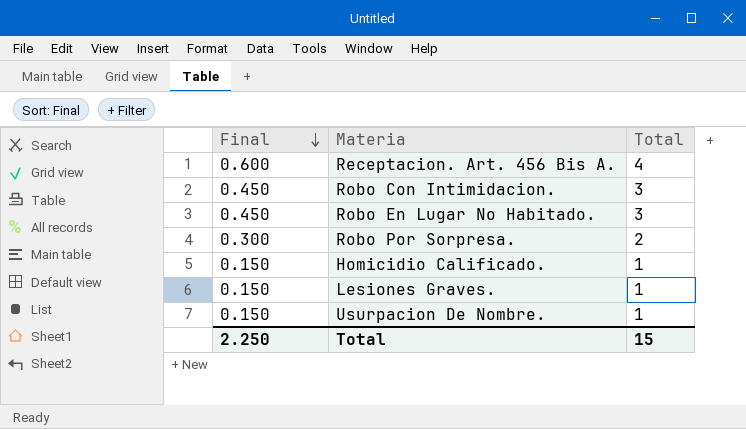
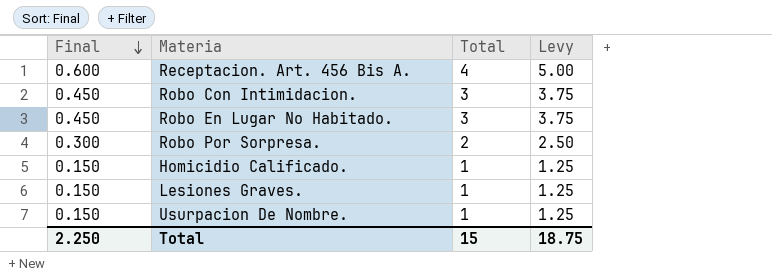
column Levy | formula: none -> [Total] * 1.25

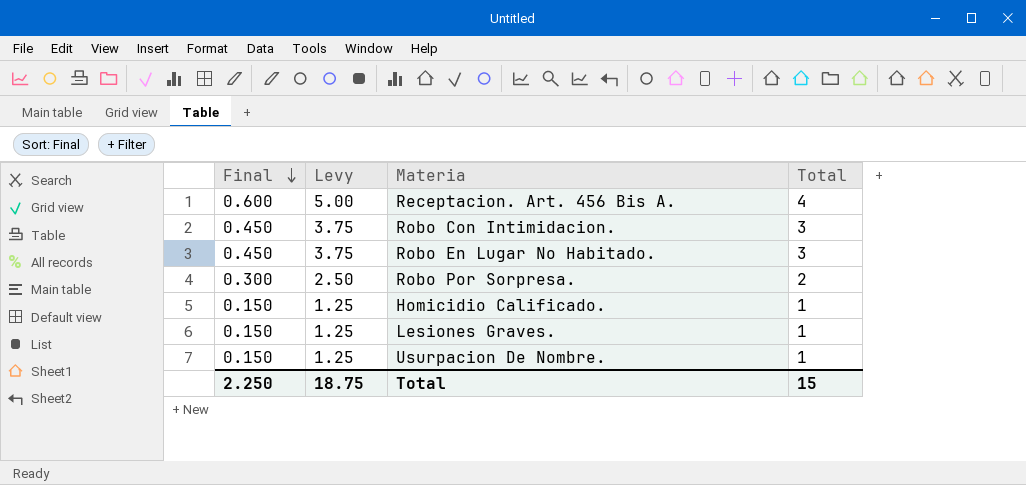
column Levy | position: 4 -> 2

